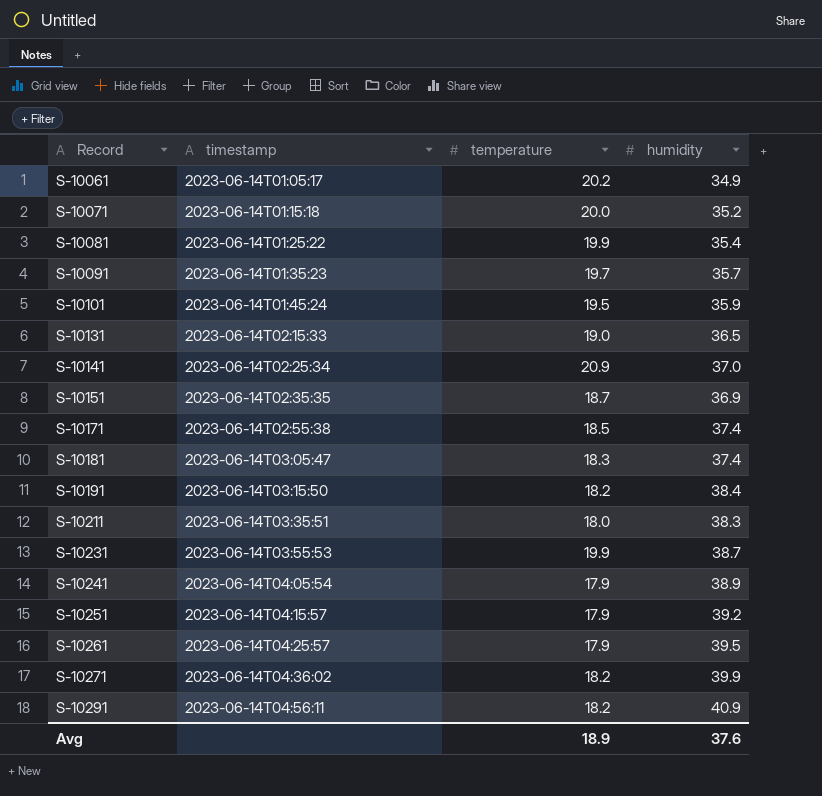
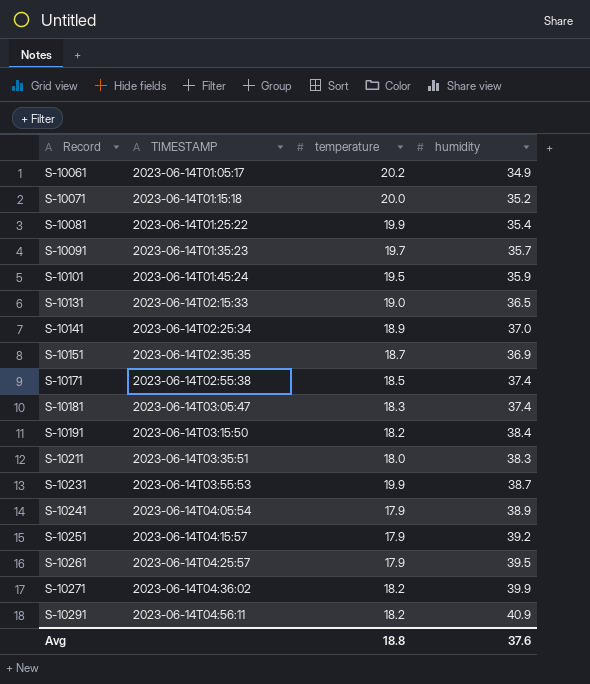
column name: timestamp -> TIMESTAMP
S-10141 | temperature: 20.9 -> 18.9
Avg | temperature: 18.9 -> 18.8

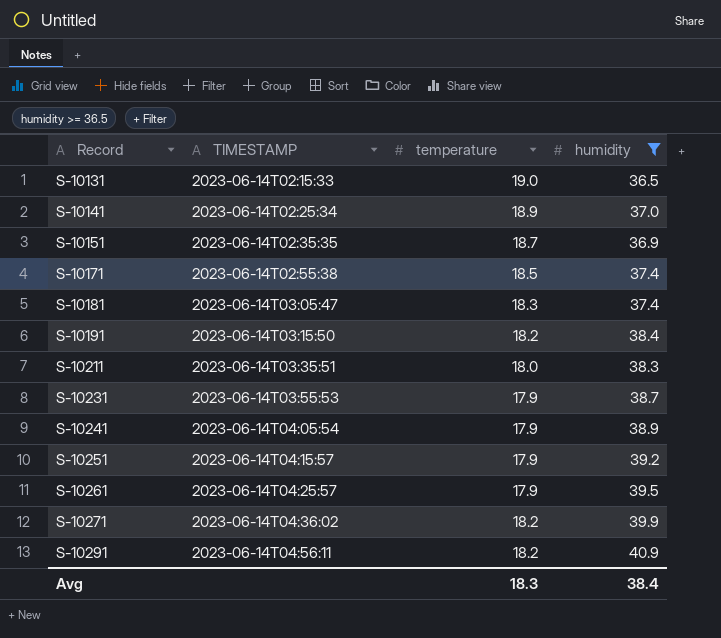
filter: none -> humidity >= 36.5
S-10231 | temperature: 19.9 -> 17.9
Avg | temperature: 18.8 -> 18.3
Avg | humidity: 37.6 -> 38.4

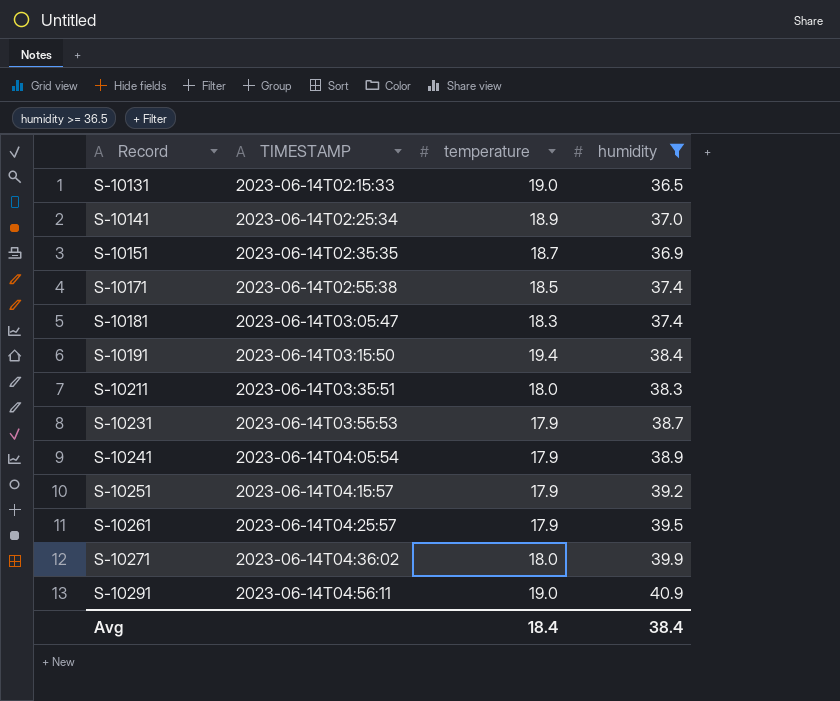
S-10191 | temperature: 18.2 -> 19.4
S-10271 | temperature: 18.2 -> 18.0
S-10291 | temperature: 18.2 -> 19.0
Avg | temperature: 18.3 -> 18.4

